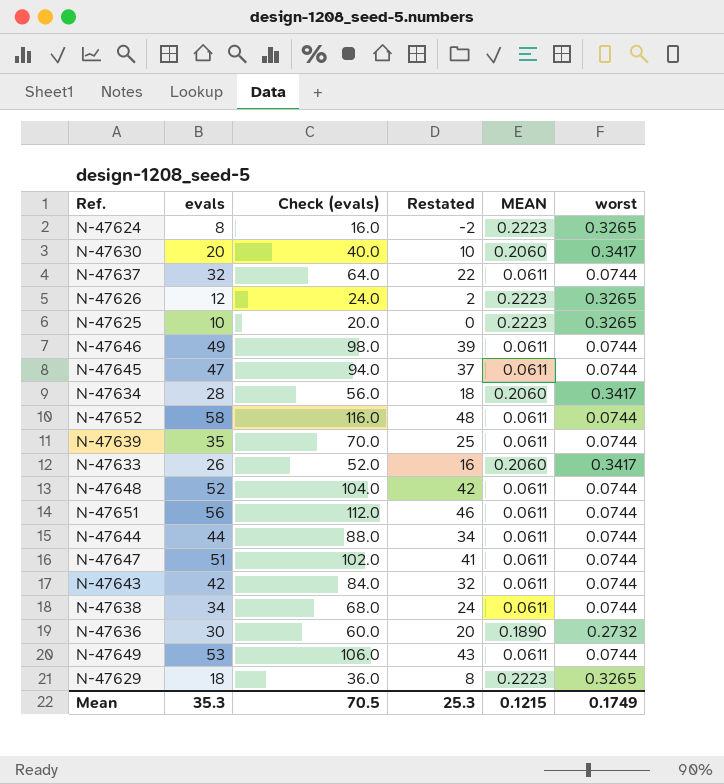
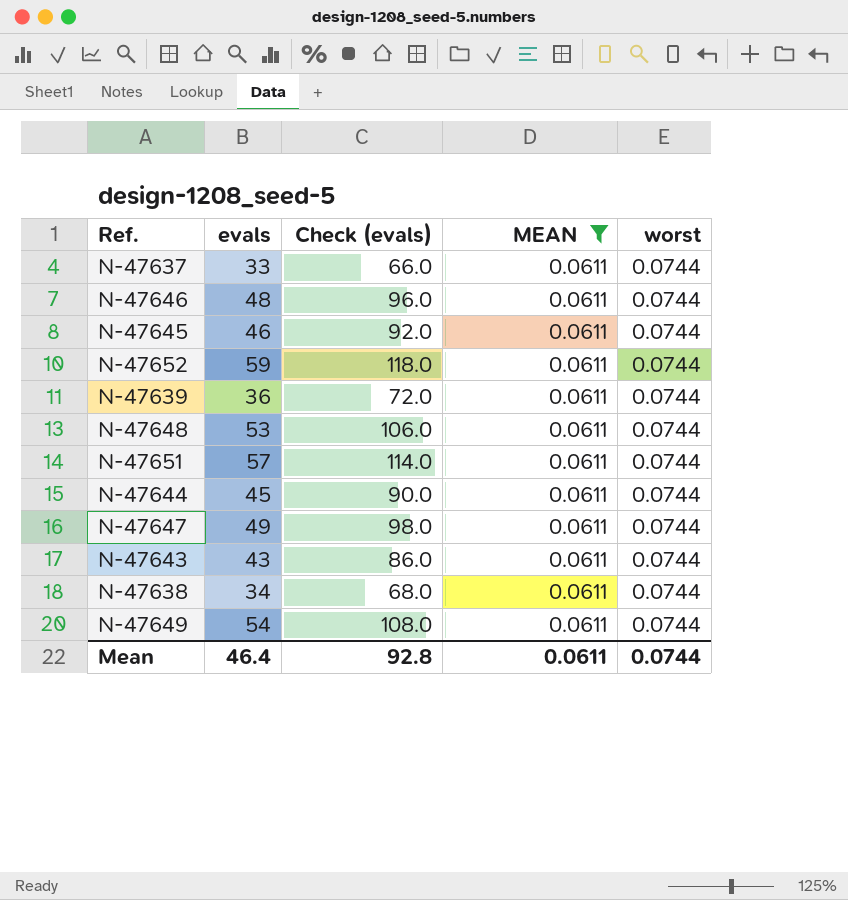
filter: none -> MEAN = 0.0611
column Restated | formula: [evals] - 10 -> none
N-47637 | evals: 32 -> 33
N-47637 | Check (evals): 64.0 -> 66.0
N-47646 | evals: 49 -> 48
N-47646 | Check (evals): 98.0 -> 96.0
N-47645 | evals: 47 -> 46
N-47645 | Check (evals): 94.0 -> 92.0
N-47652 | evals: 58 -> 59
N-47652 | Check (evals): 116.0 -> 118.0
N-47639 | evals: 35 -> 36
N-47639 | Check (evals): 70.0 -> 72.0
N-47648 | evals: 52 -> 53
N-47648 | Check (evals): 104.0 -> 106.0
N-47651 | evals: 56 -> 57
N-47651 | Check (evals): 112.0 -> 114.0
N-47644 | evals: 44 -> 45
N-47644 | Check (evals): 88.0 -> 90.0
N-47647 | evals: 51 -> 49
N-47647 | Check (evals): 102.0 -> 98.0
N-47643 | evals: 42 -> 43
N-47643 | Check (evals): 84.0 -> 86.0
N-47649 | evals: 53 -> 54
N-47649 | Check (evals): 106.0 -> 108.0
Mean | evals: 35.3 -> 46.4
Mean | Check (evals): 70.5 -> 92.8
Mean | MEAN: 0.1215 -> 0.0611
Mean | worst: 0.1749 -> 0.0744

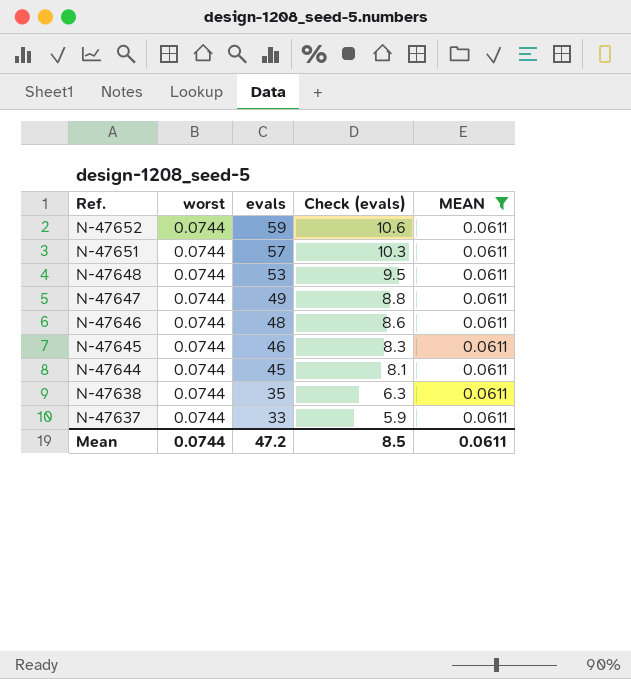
row order: none -> Ref. descending
column worst | position: 5 -> 2
column Check (evals) | formula: [evals] * 2 -> [evals] * 0.18
row N-47639: 36 | 72.0 | 0.0611 | 0.0744 -> none
row N-47643: 43 | 86.0 | 0.0611 | 0.0744 -> none
row N-47649: 54 | 108.0 | 0.0611 | 0.0744 -> none
N-47638 | evals: 34 -> 35
Mean | evals: 46.4 -> 47.2
Mean | Check (evals): 92.8 -> 8.5

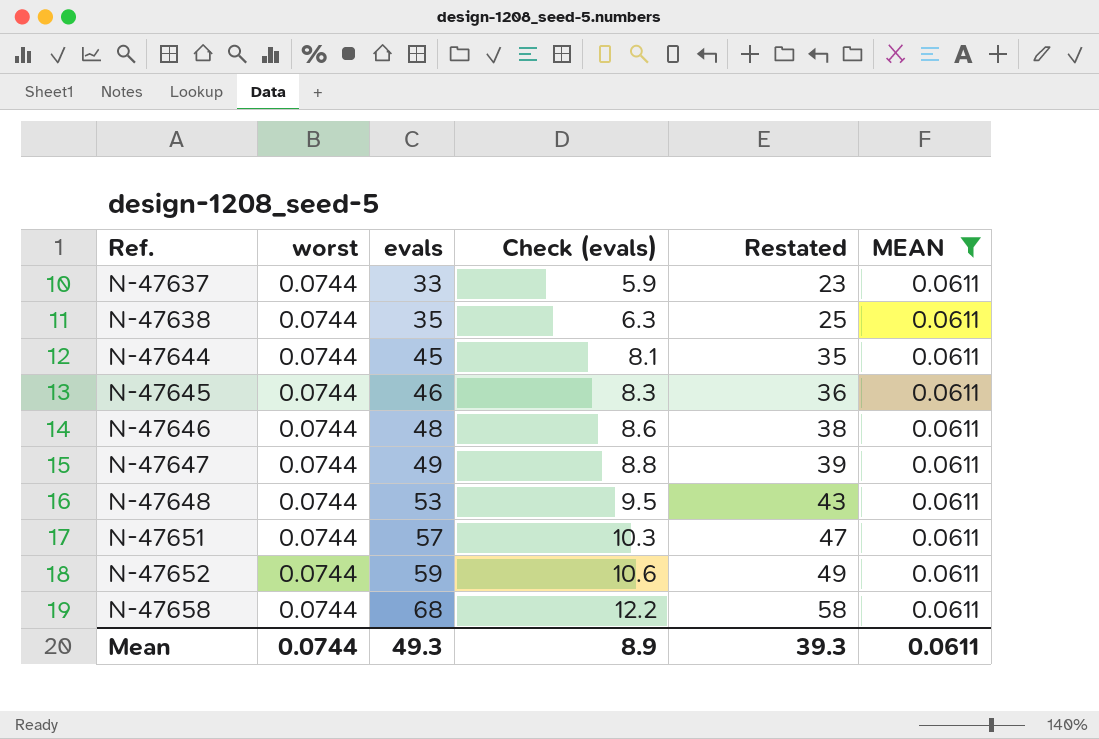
row order: Ref. descending -> Ref. ascending
column Restated | formula: none -> [evals] - 10
row N-47658: none -> 0.0744 | 68 | 12.2 | 58 | 0.0611
Mean | evals: 47.2 -> 49.3
Mean | Check (evals): 8.5 -> 8.9

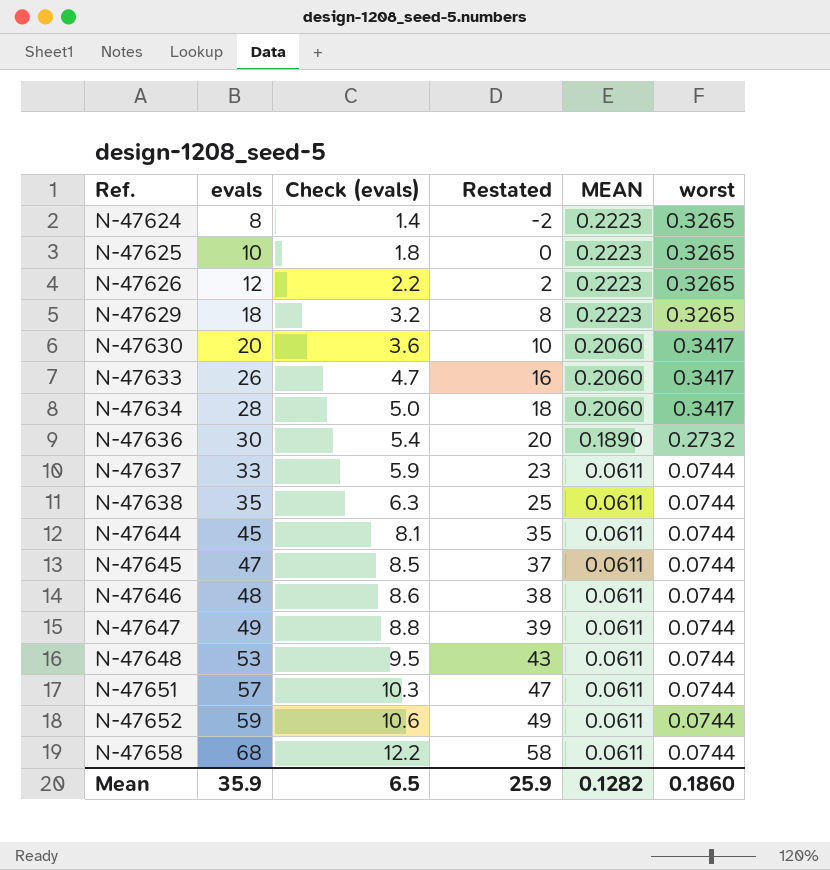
filter: MEAN = 0.0611 -> none
column worst | position: 2 -> 6
N-47645 | evals: 46 -> 47
N-47645 | Check (evals): 8.3 -> 8.5
N-47645 | Restated: 36 -> 37
Mean | evals: 49.3 -> 35.9
Mean | Check (evals): 8.9 -> 6.5
Mean | Restated: 39.3 -> 25.9
Mean | MEAN: 0.0611 -> 0.1282
Mean | worst: 0.0744 -> 0.1860

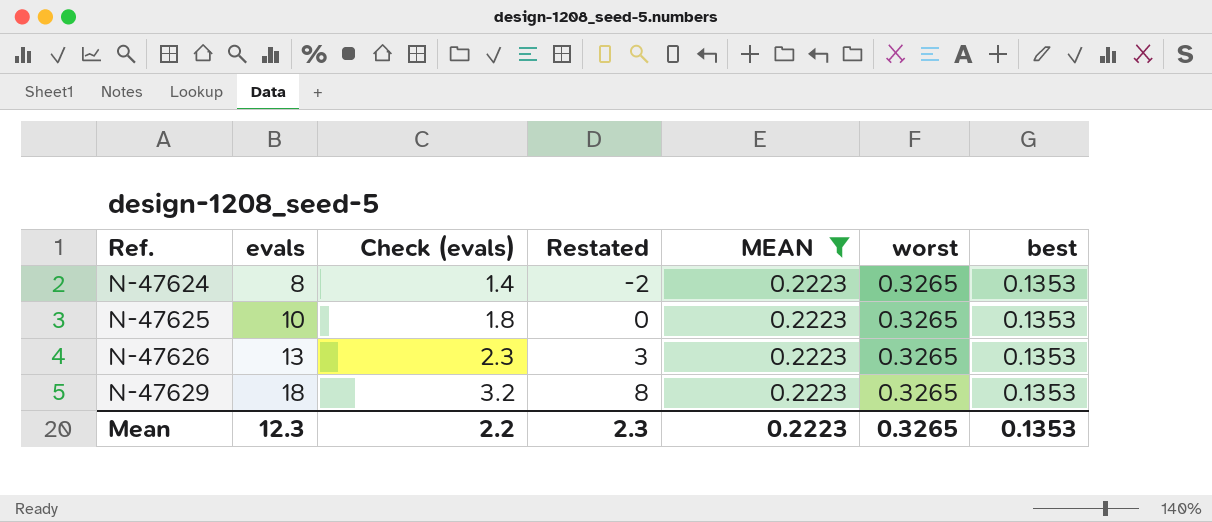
filter: none -> MEAN = 0.2223
column best | position: none -> 7
N-47626 | evals: 12 -> 13
N-47626 | Check (evals): 2.2 -> 2.3
N-47626 | Restated: 2 -> 3
Mean | evals: 35.9 -> 12.3
Mean | Check (evals): 6.5 -> 2.2
Mean | Restated: 25.9 -> 2.3
Mean | MEAN: 0.1282 -> 0.2223
Mean | worst: 0.1860 -> 0.3265

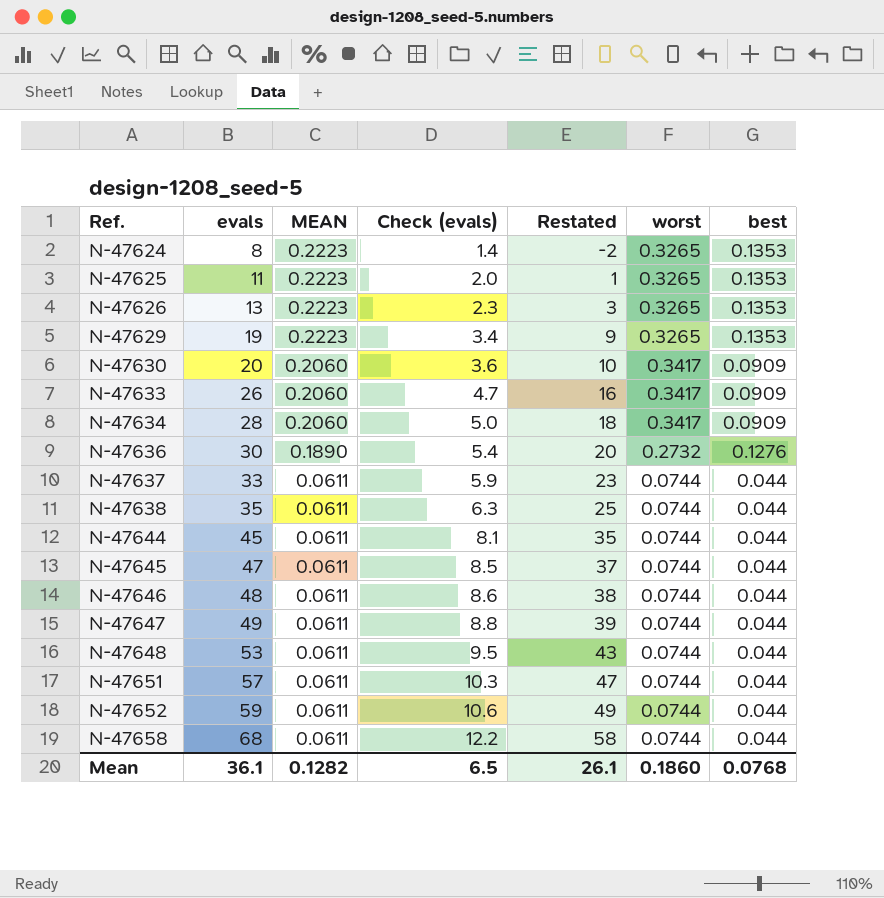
filter: MEAN = 0.2223 -> none
column MEAN | position: 5 -> 3
N-47625 | evals: 10 -> 11
N-47625 | Check (evals): 1.8 -> 2.0
N-47625 | Restated: 0 -> 1
N-47629 | evals: 18 -> 19
N-47629 | Check (evals): 3.2 -> 3.4
N-47629 | Restated: 8 -> 9
Mean | evals: 12.3 -> 36.1
Mean | MEAN: 0.2223 -> 0.1282
Mean | Check (evals): 2.2 -> 6.5
Mean | Restated: 2.3 -> 26.1
Mean | worst: 0.3265 -> 0.1860
Mean | best: 0.1353 -> 0.0768

